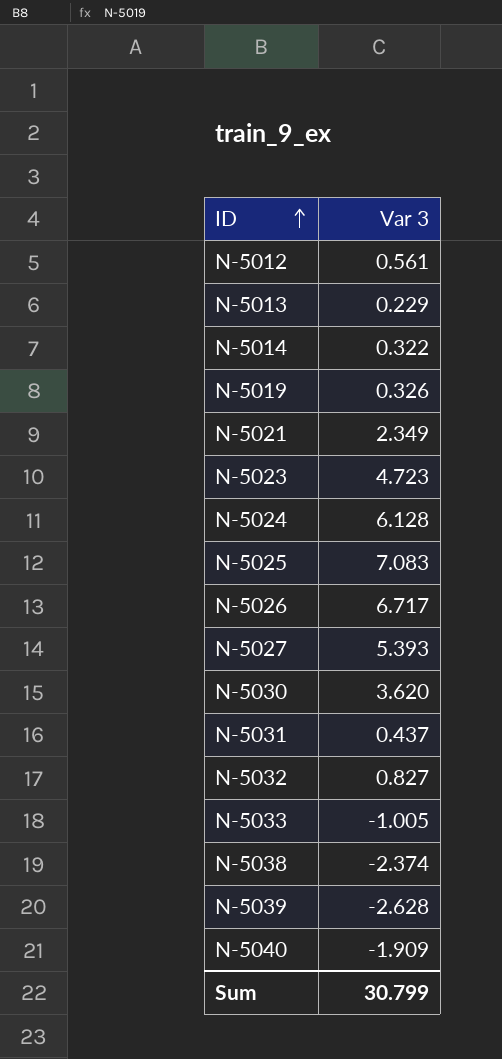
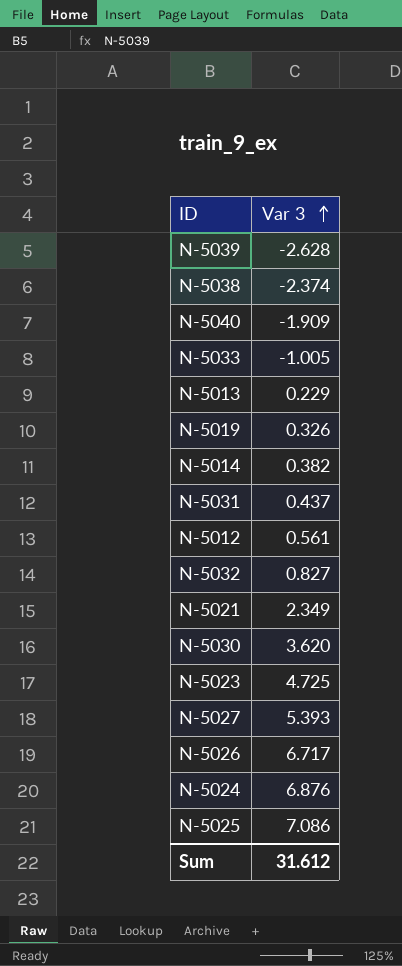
row order: ID ascending -> Var 3 ascending
N-5014 | Var 3: 0.322 -> 0.382
N-5023 | Var 3: 4.723 -> 4.725
N-5024 | Var 3: 6.128 -> 6.876
N-5025 | Var 3: 7.083 -> 7.086
Sum | Var 3: 30.799 -> 31.612

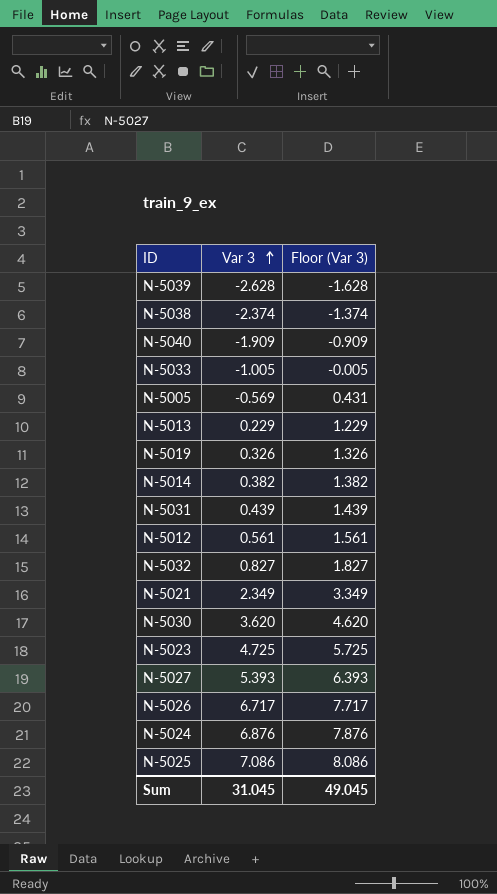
column Floor (Var 3) | formula: none -> [Var 3] + 1
row N-5005: none -> -0.569 | 0.431
N-5031 | Var 3: 0.437 -> 0.439
Sum | Var 3: 31.612 -> 31.045

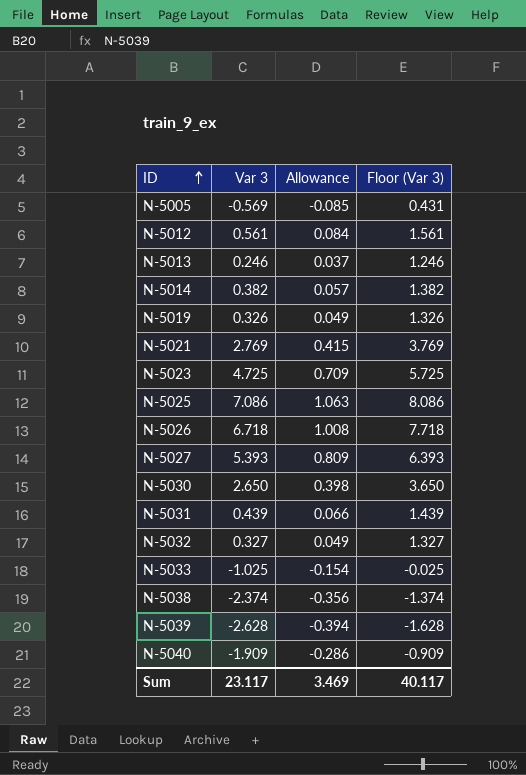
row order: Var 3 ascending -> ID ascending
column Allowance | formula: none -> [Var 3] * 0.15
row N-5024: 6.876 | 7.876 -> none
N-5013 | Var 3: 0.229 -> 0.246
N-5013 | Floor (Var 3): 1.229 -> 1.246
N-5021 | Var 3: 2.349 -> 2.769
N-5021 | Floor (Var 3): 3.349 -> 3.769
N-5026 | Var 3: 6.717 -> 6.718
N-5026 | Floor (Var 3): 7.717 -> 7.718
N-5030 | Var 3: 3.620 -> 2.650
N-5030 | Floor (Var 3): 4.620 -> 3.650
N-5032 | Var 3: 0.827 -> 0.327
N-5032 | Floor (Var 3): 1.827 -> 1.327
N-5033 | Var 3: -1.005 -> -1.025
N-5033 | Floor (Var 3): -0.005 -> -0.025
Sum | Var 3: 31.045 -> 23.117
Sum | Floor (Var 3): 49.045 -> 40.117

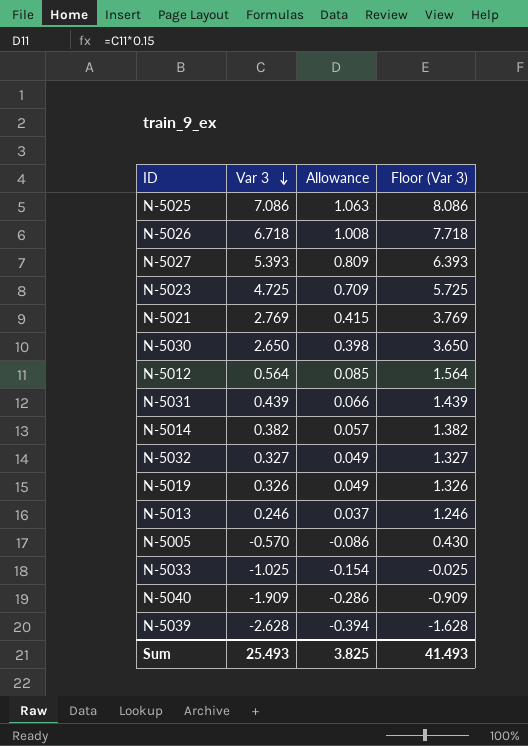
row order: ID ascending -> Var 3 descending
row N-5038: -2.374 | -0.356 | -1.374 -> none
N-5012 | Var 3: 0.561 -> 0.564
N-5012 | Allowance: 0.084 -> 0.085
N-5012 | Floor (Var 3): 1.561 -> 1.564
N-5005 | Var 3: -0.569 -> -0.570
N-5005 | Allowance: -0.085 -> -0.086
N-5005 | Floor (Var 3): 0.431 -> 0.430
Sum | Var 3: 23.117 -> 25.493
Sum | Allowance: 3.469 -> 3.825
Sum | Floor (Var 3): 40.117 -> 41.493

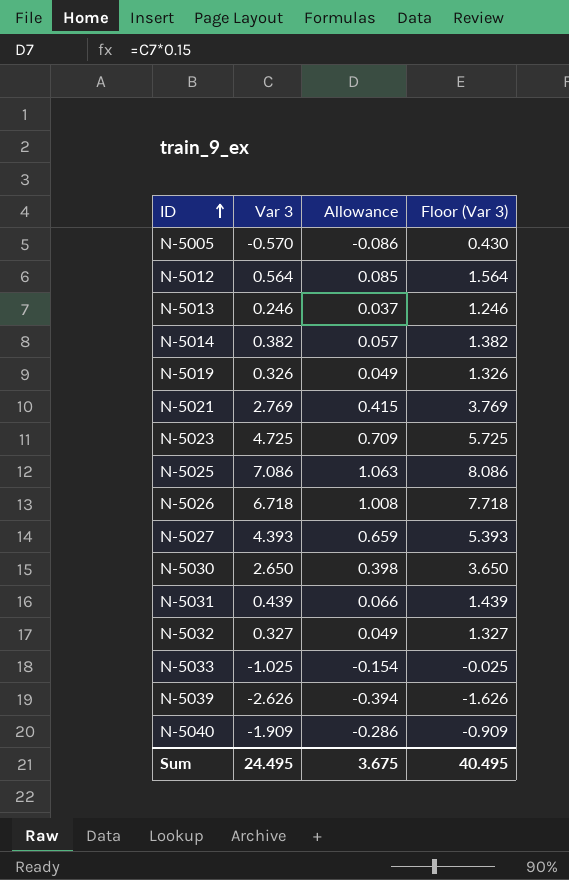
row order: Var 3 descending -> ID ascending
N-5027 | Var 3: 5.393 -> 4.393
N-5027 | Allowance: 0.809 -> 0.659
N-5027 | Floor (Var 3): 6.393 -> 5.393
N-5039 | Var 3: -2.628 -> -2.626
N-5039 | Floor (Var 3): -1.628 -> -1.626
Sum | Var 3: 25.493 -> 24.495
Sum | Allowance: 3.825 -> 3.675
Sum | Floor (Var 3): 41.493 -> 40.495

